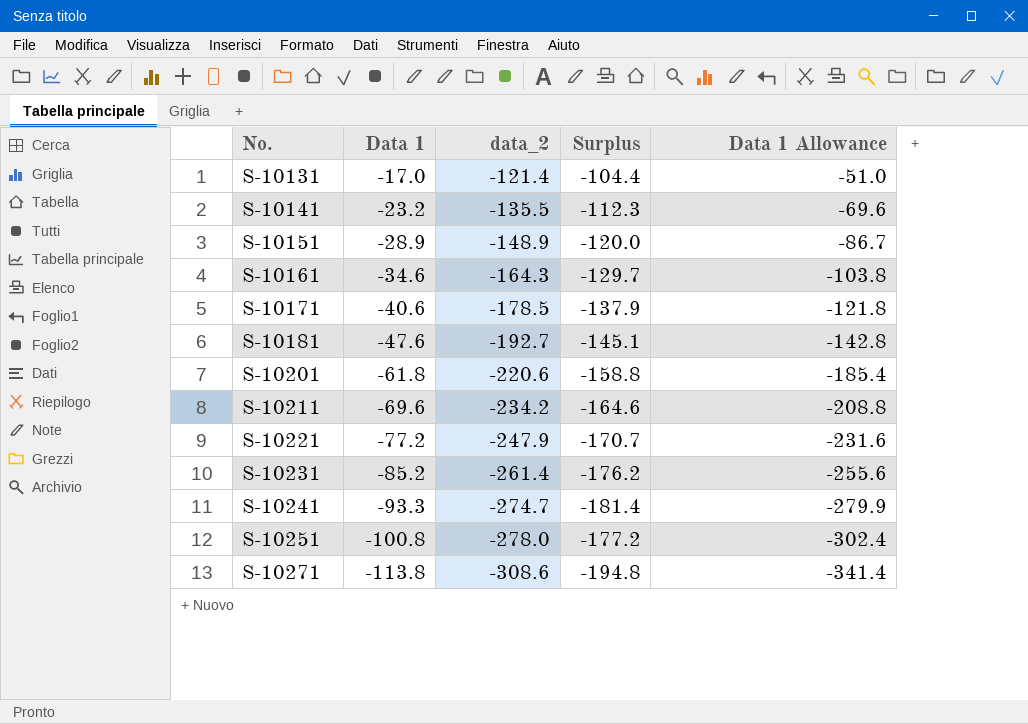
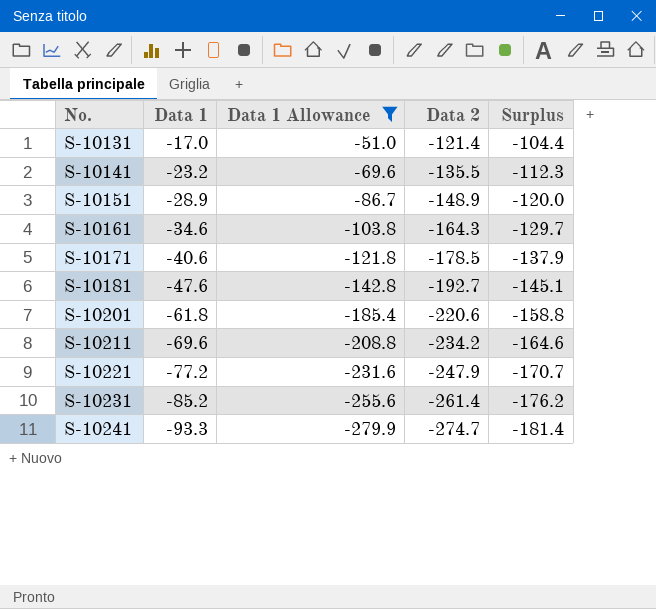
filter: none -> Data 1 Allowance >= -279.9
column Data 1 Allowance | position: 5 -> 3
column name: data_2 -> Data 2

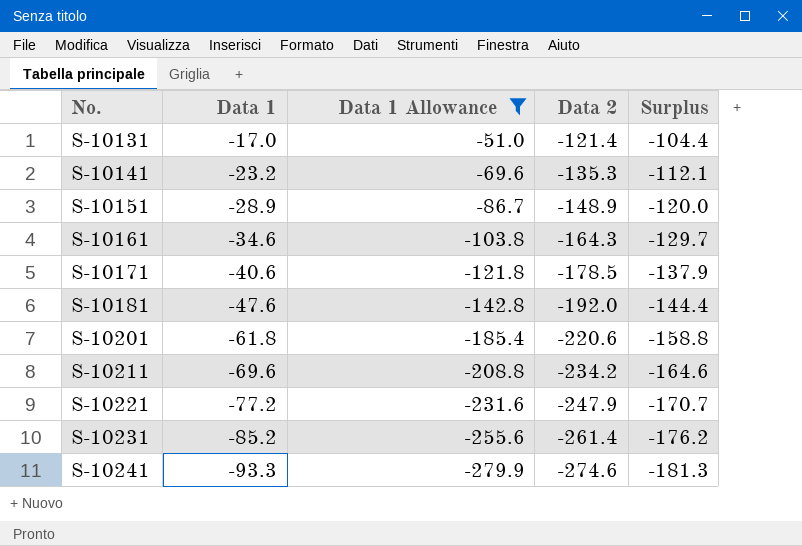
S-10141 | Data 2: -135.5 -> -135.3
S-10141 | Surplus: -112.3 -> -112.1
S-10181 | Data 2: -192.7 -> -192.0
S-10181 | Surplus: -145.1 -> -144.4
S-10241 | Data 2: -274.7 -> -274.6
S-10241 | Surplus: -181.4 -> -181.3

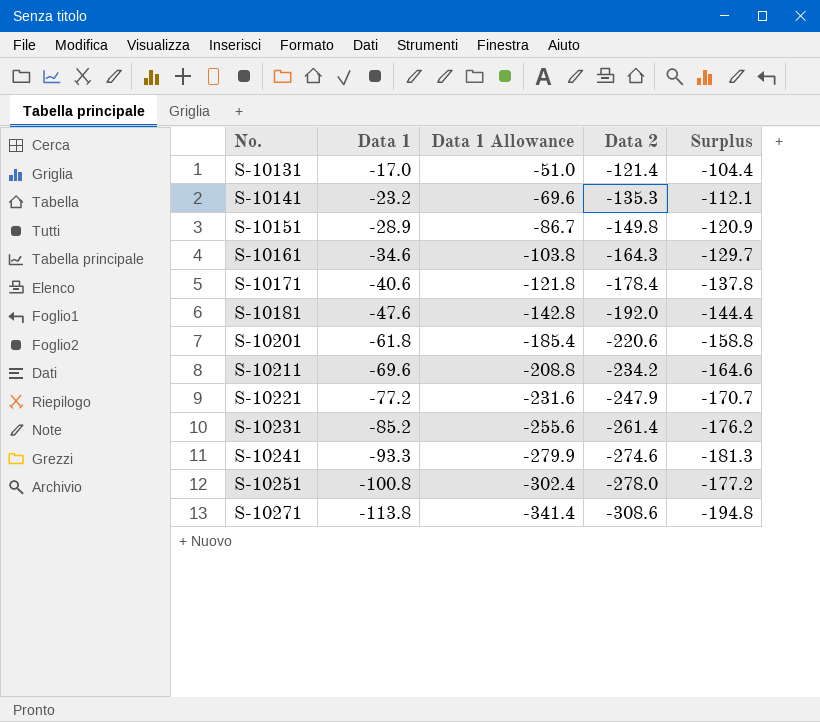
filter: Data 1 Allowance >= -279.9 -> none
S-10151 | Data 2: -148.9 -> -149.8
S-10151 | Surplus: -120.0 -> -120.9
S-10171 | Data 2: -178.5 -> -178.4
S-10171 | Surplus: -137.9 -> -137.8

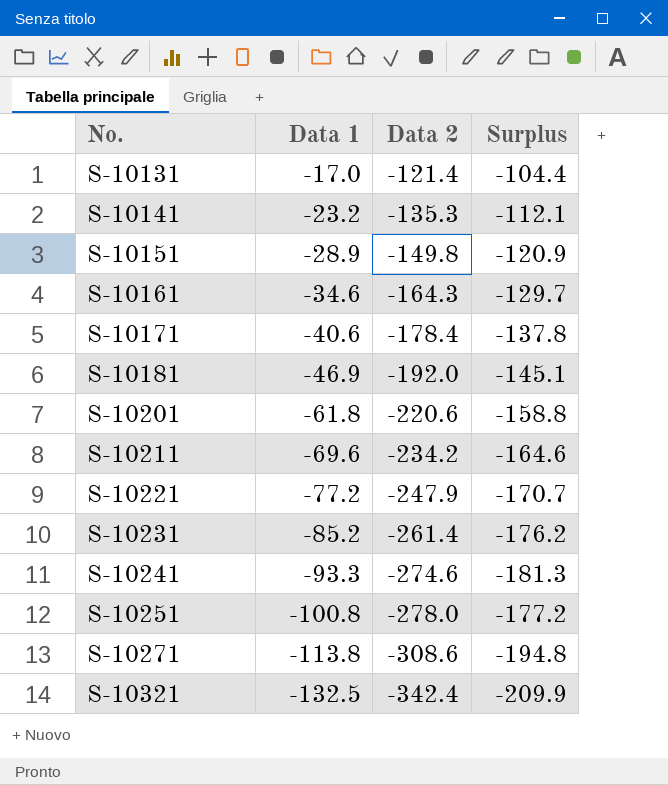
column Data 1 Allowance | formula: [Data 1] * 3 -> none
S-10181 | Data 1: -47.6 -> -46.9
S-10181 | Surplus: -144.4 -> -145.1
row S-10321: none -> -132.5 | -342.4 | -209.9

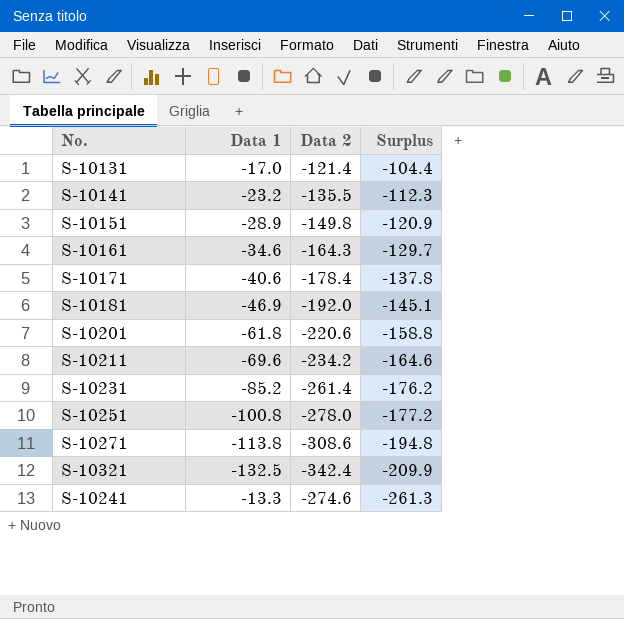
row order: No. ascending -> Surplus descending
row S-10221: -77.2 | -247.9 | -170.7 -> none
S-10141 | Data 2: -135.3 -> -135.5
S-10141 | Surplus: -112.1 -> -112.3
S-10241 | Data 1: -93.3 -> -13.3
S-10241 | Surplus: -181.3 -> -261.3

